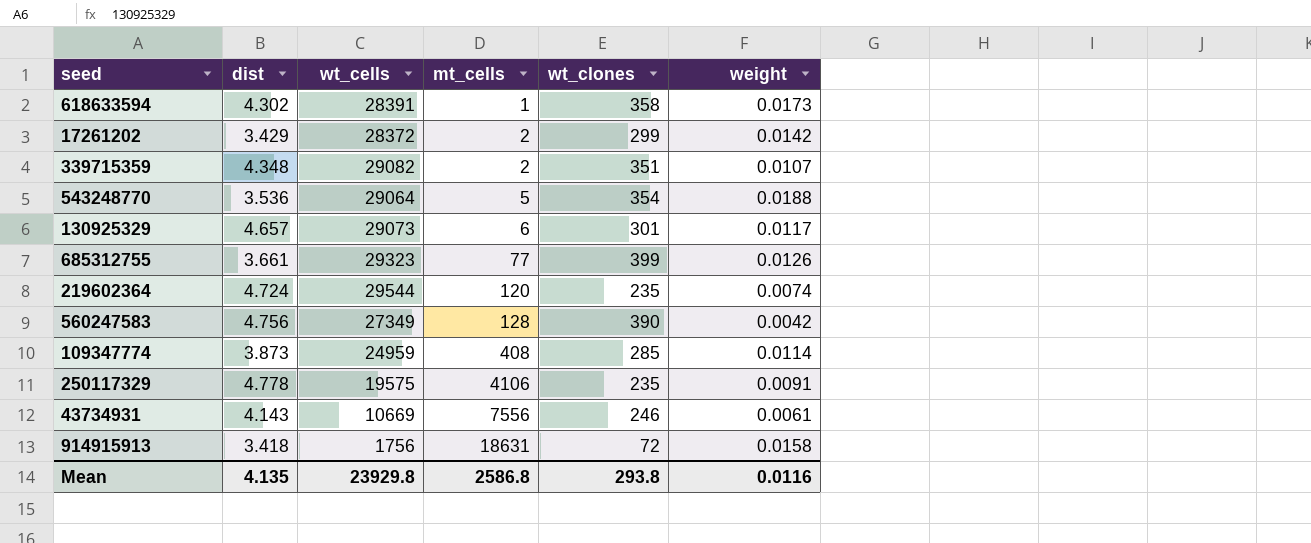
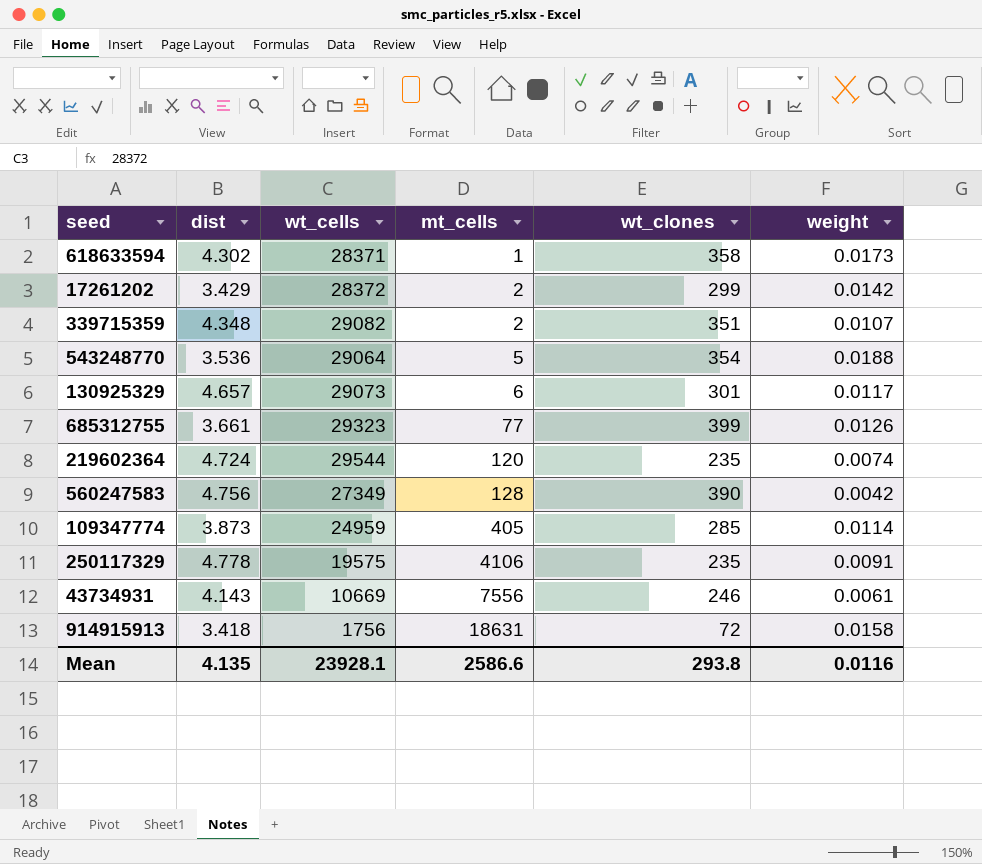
618633594 | wt_cells: 28391 -> 28371
109347774 | mt_cells: 408 -> 405
Mean | wt_cells: 23929.8 -> 23928.1
Mean | mt_cells: 2586.8 -> 2586.6

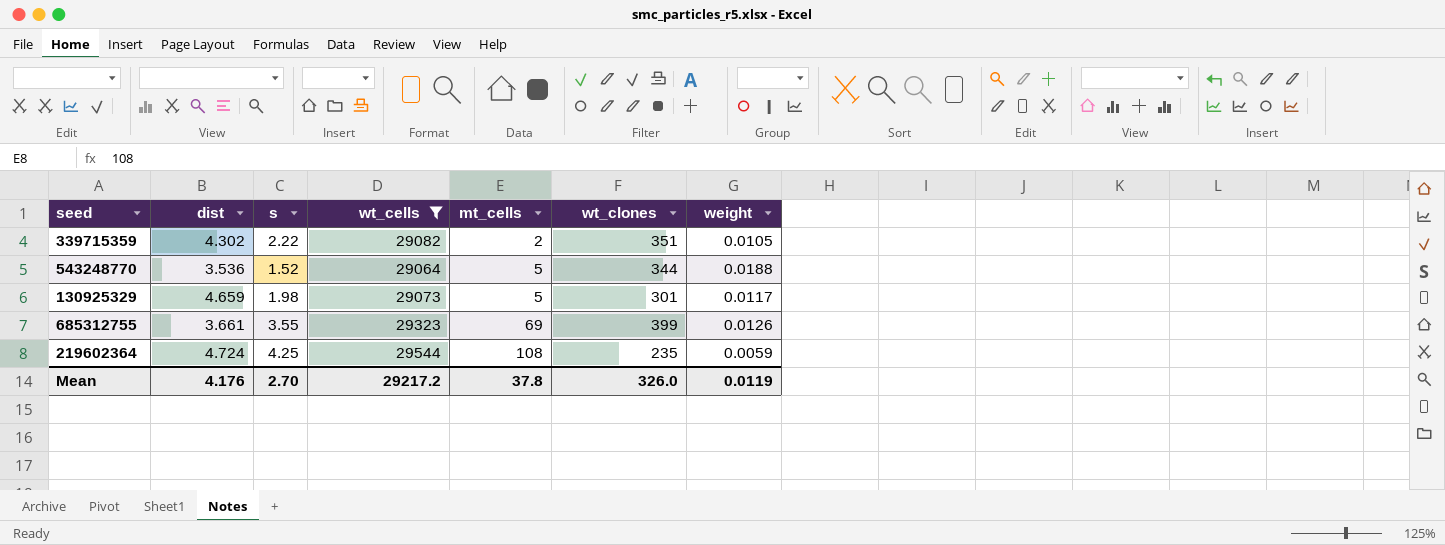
filter: none -> wt_cells >= 29064
column s | position: none -> 3
339715359 | dist: 4.348 -> 4.302
339715359 | weight: 0.0107 -> 0.0105
543248770 | wt_clones: 354 -> 344
130925329 | dist: 4.657 -> 4.659
130925329 | mt_cells: 6 -> 5
685312755 | mt_cells: 77 -> 69
219602364 | mt_cells: 120 -> 108
219602364 | weight: 0.0074 -> 0.0059
Mean | dist: 4.135 -> 4.176
Mean | wt_cells: 23928.1 -> 29217.2
Mean | mt_cells: 2586.6 -> 37.8
Mean | wt_clones: 293.8 -> 326.0
Mean | weight: 0.0116 -> 0.0119

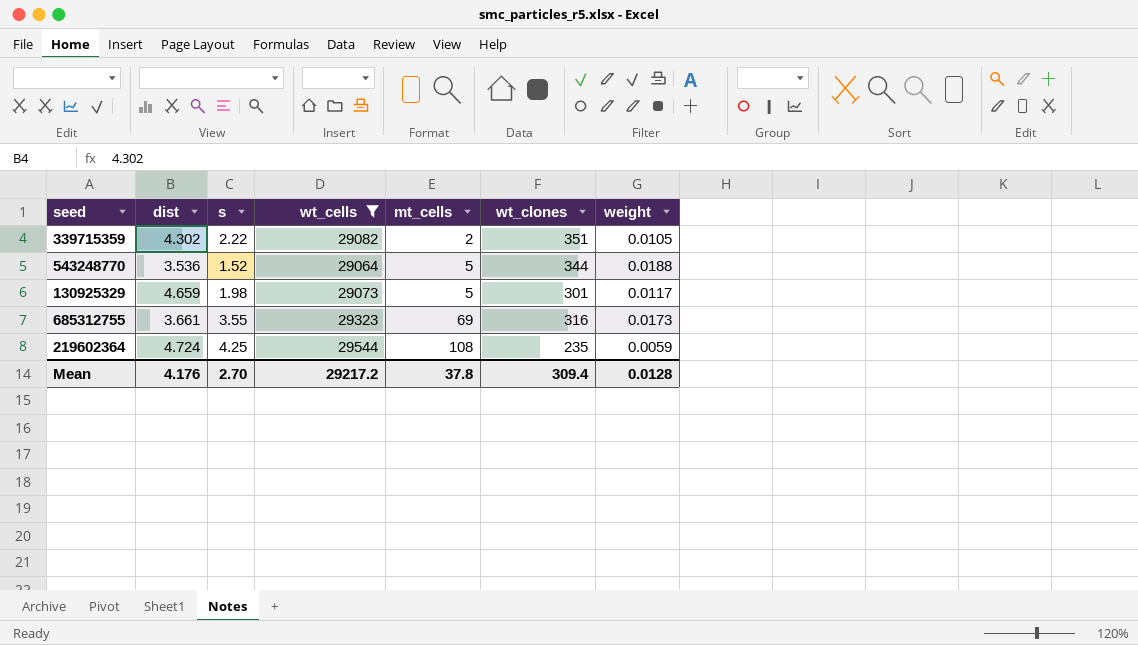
685312755 | wt_clones: 399 -> 316
685312755 | weight: 0.0126 -> 0.0173
Mean | wt_clones: 326.0 -> 309.4
Mean | weight: 0.0119 -> 0.0128

